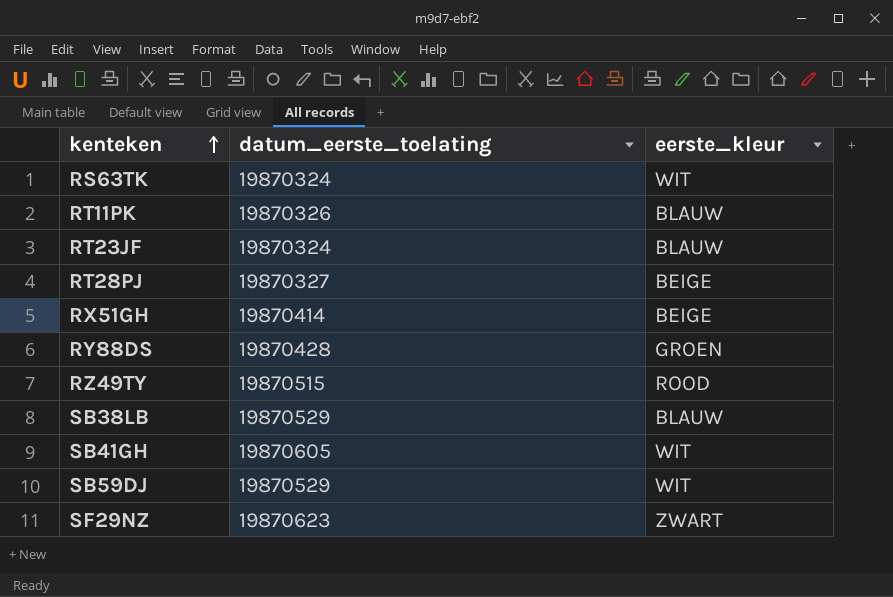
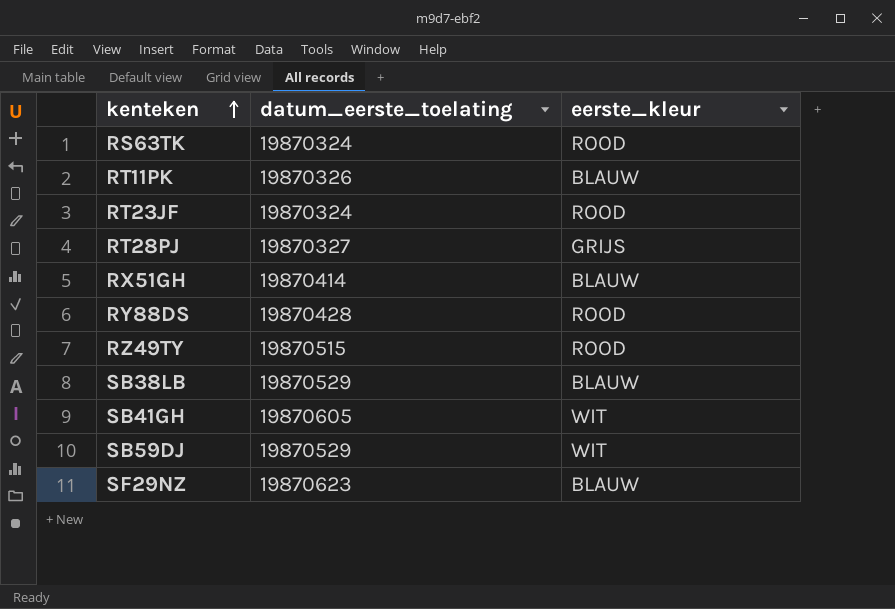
RS63TK | eerste_kleur: WIT -> ROOD
RT23JF | eerste_kleur: BLAUW -> ROOD
RT28PJ | eerste_kleur: BEIGE -> GRIJS
RX51GH | eerste_kleur: BEIGE -> BLAUW
RY88DS | eerste_kleur: GROEN -> ROOD
SF29NZ | eerste_kleur: ZWART -> BLAUW

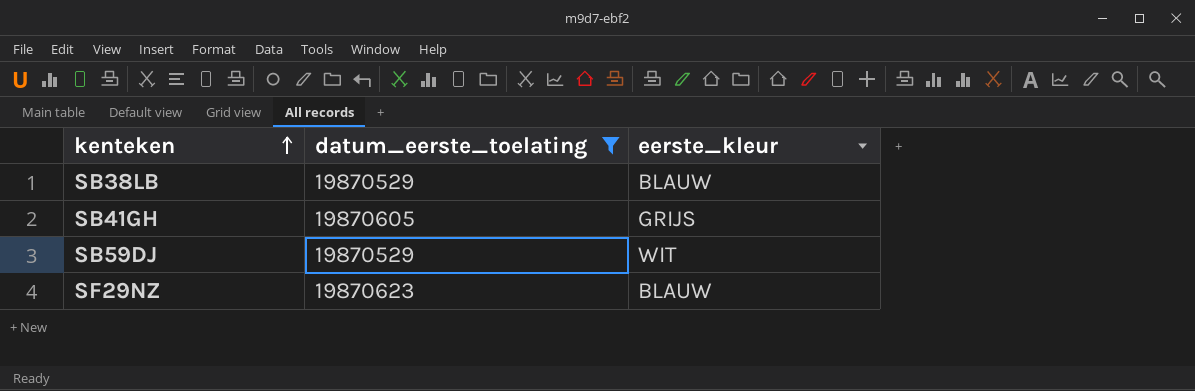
filter: none -> datum_eerste_toelating >= 19870529
SB41GH | eerste_kleur: WIT -> GRIJS

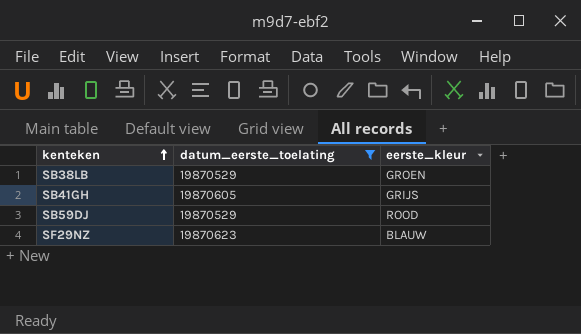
SB38LB | eerste_kleur: BLAUW -> GROEN
SB59DJ | eerste_kleur: WIT -> ROOD

